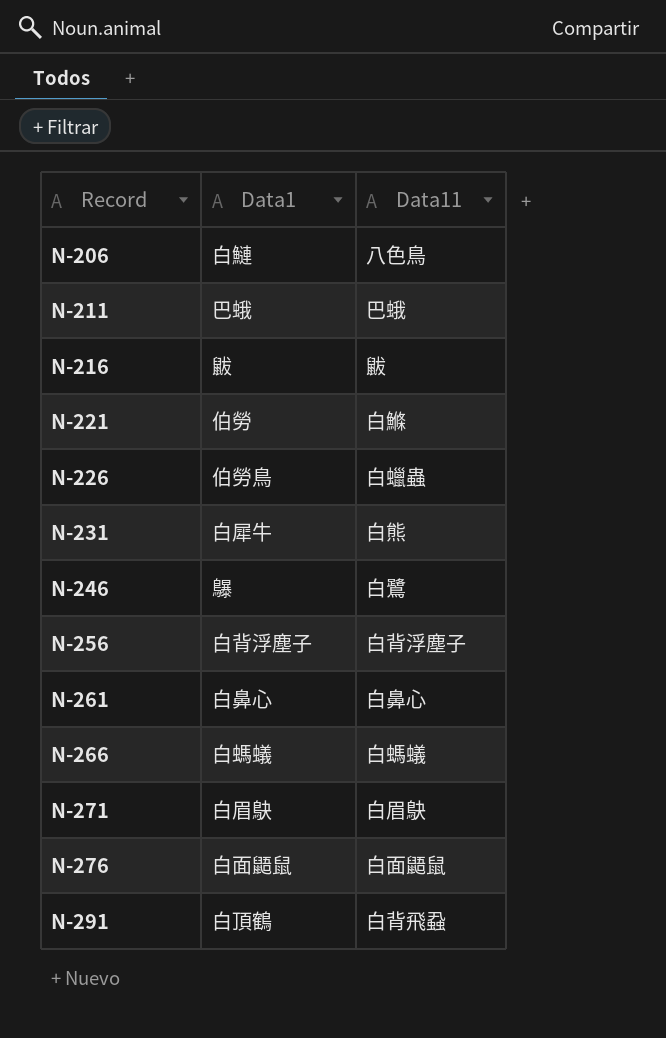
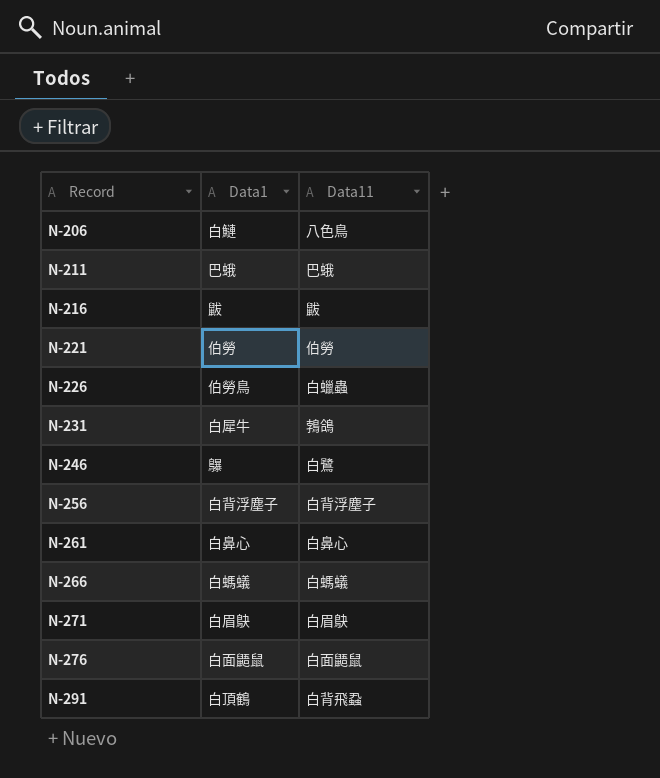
N-221 | Data11: 白鰷 -> 伯勞
N-231 | Data11: 白熊 -> 鵓鴿

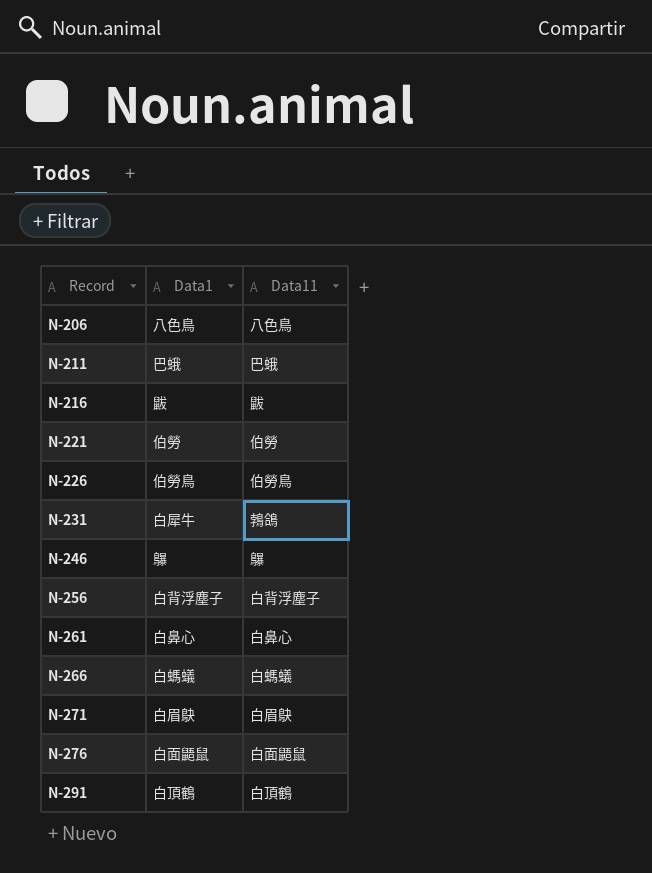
N-206 | Data1: 白鰱 -> 八色鳥
N-226 | Data11: 白蠟蟲 -> 伯勞鳥
N-246 | Data11: 白鷺 -> 鸔
N-291 | Data11: 白背飛蝨 -> 白頂鶴

